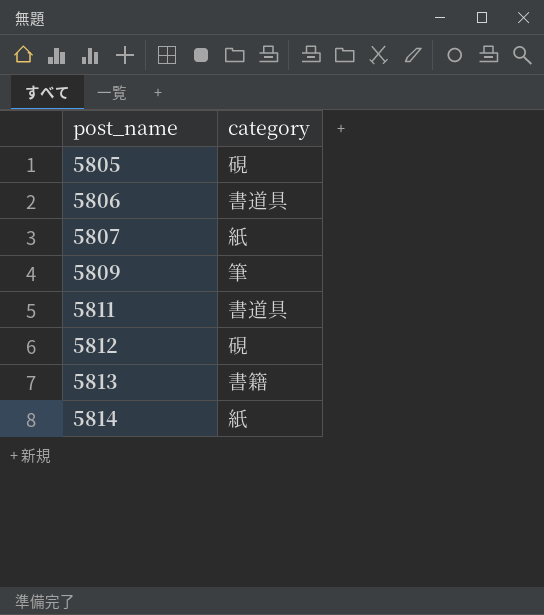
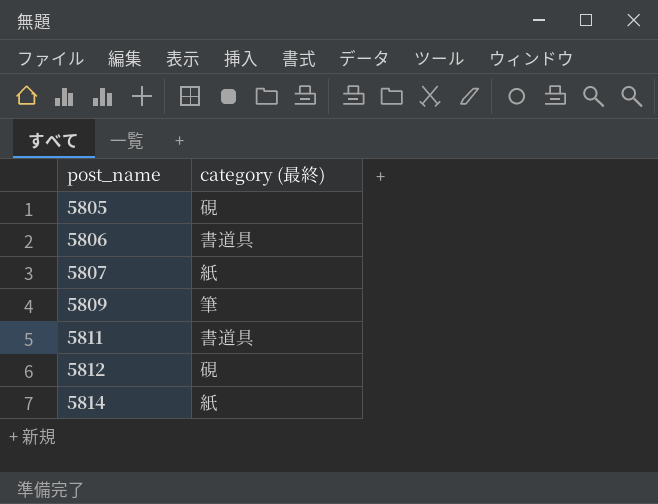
column name: category -> category (最終)
row 5813: 書籍 -> none

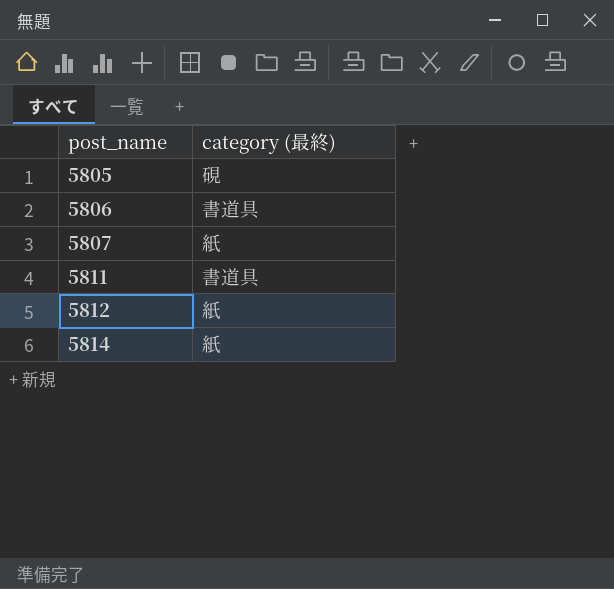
row 5809: 筆 -> none
5812 | category (最終): 硯 -> 紙

